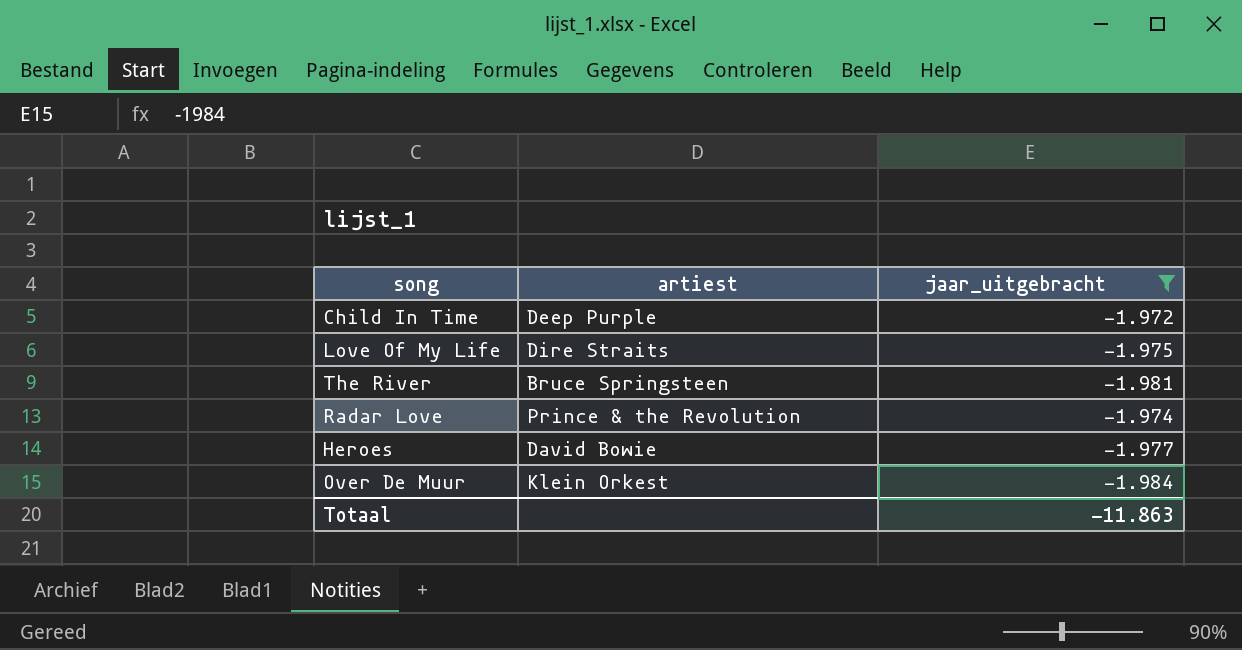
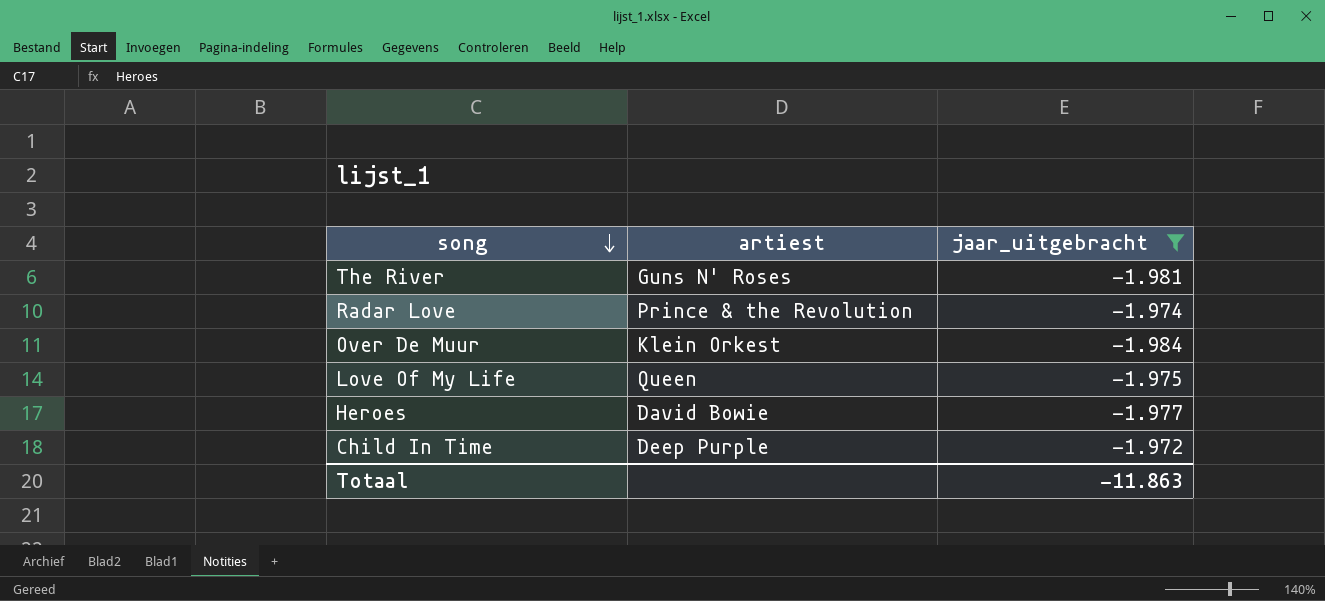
row order: none -> song descending
The River | artiest: Bruce Springsteen -> Guns N' Roses
Love Of My Life | artiest: Dire Straits -> Queen

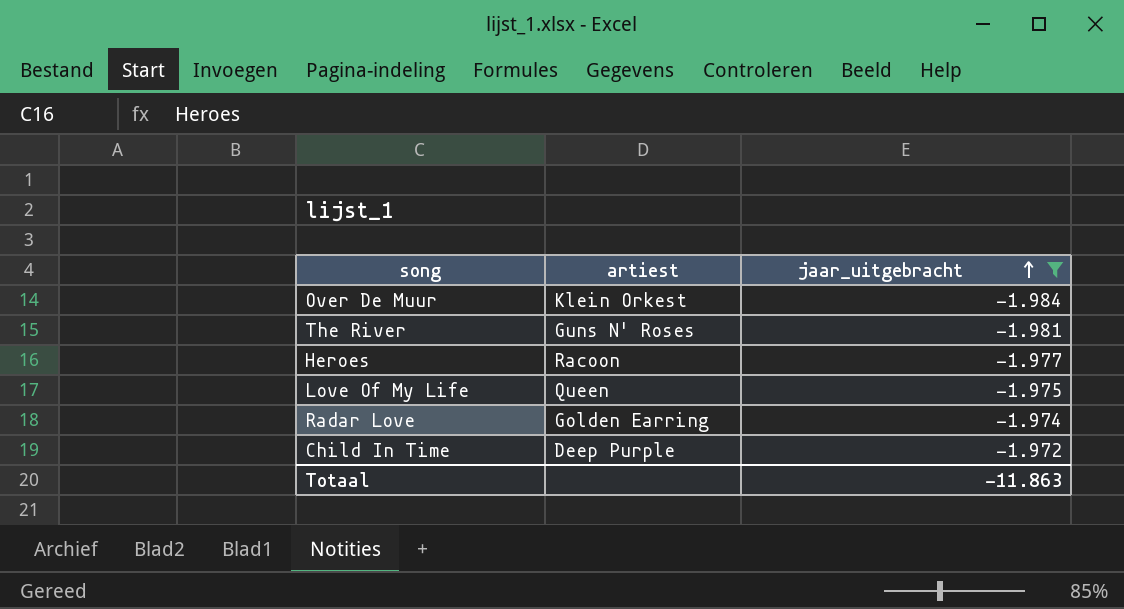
row order: song descending -> jaar_uitgebracht ascending
Heroes | artiest: David Bowie -> Racoon
Radar Love | artiest: Prince & the Revolution -> Golden Earring

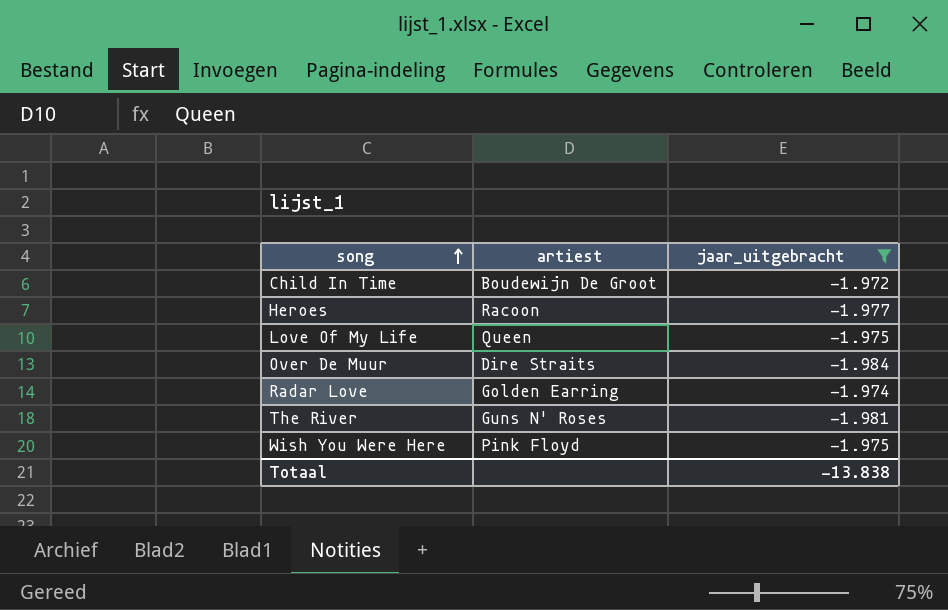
row order: jaar_uitgebracht ascending -> song ascending
Child In Time | artiest: Deep Purple -> Boudewijn De Groot
Over De Muur | artiest: Klein Orkest -> Dire Straits
row Wish You Were Here: none -> Pink Floyd | -1.975
Totaal | jaar_uitgebracht: -11.863 -> -13.838

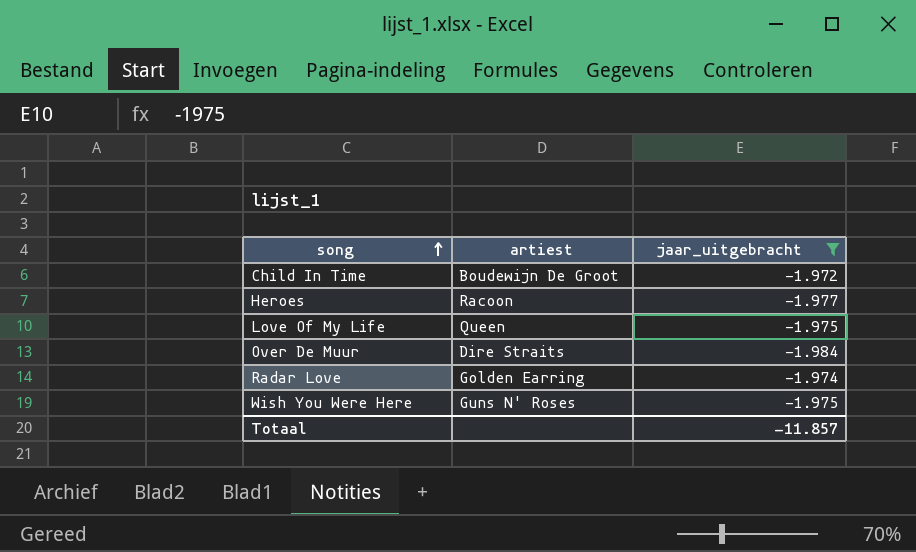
row The River: Guns N' Roses | -1.981 -> none
Wish You Were Here | artiest: Pink Floyd -> Guns N' Roses
Totaal | jaar_uitgebracht: -13.838 -> -11.857

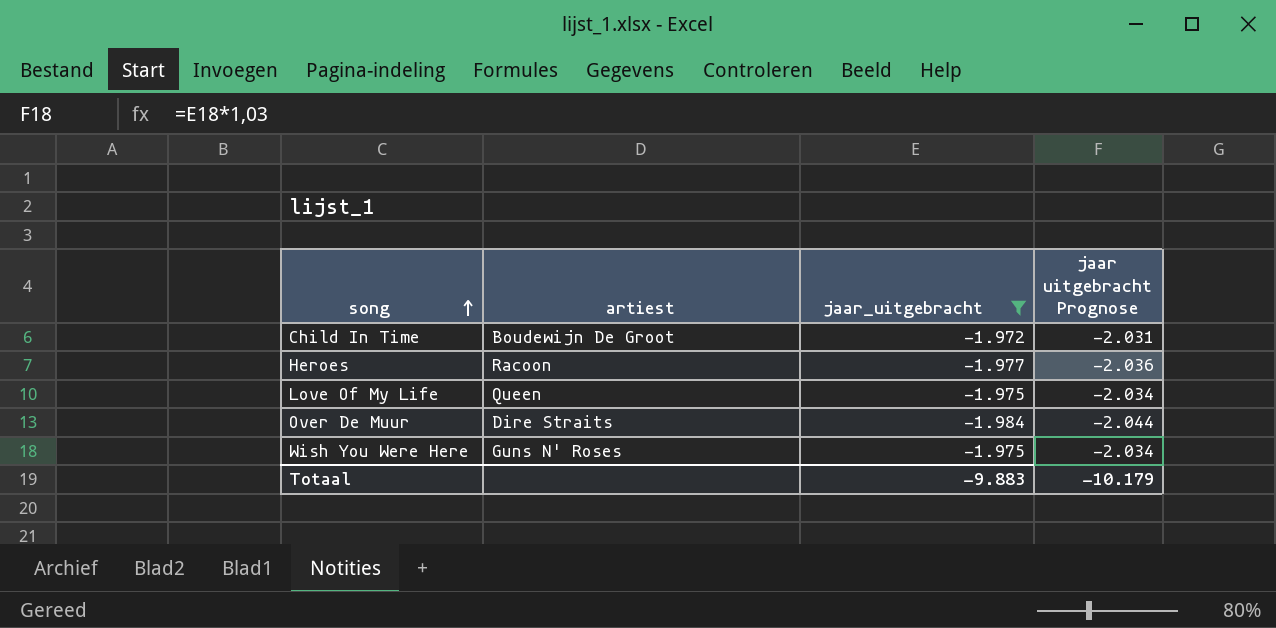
column jaar uitgebracht Prognose | formula: none -> [jaar_uitgebracht] * 1,03
row Radar Love: Golden Earring | -1.974 -> none
Totaal | jaar_uitgebracht: -11.857 -> -9.883

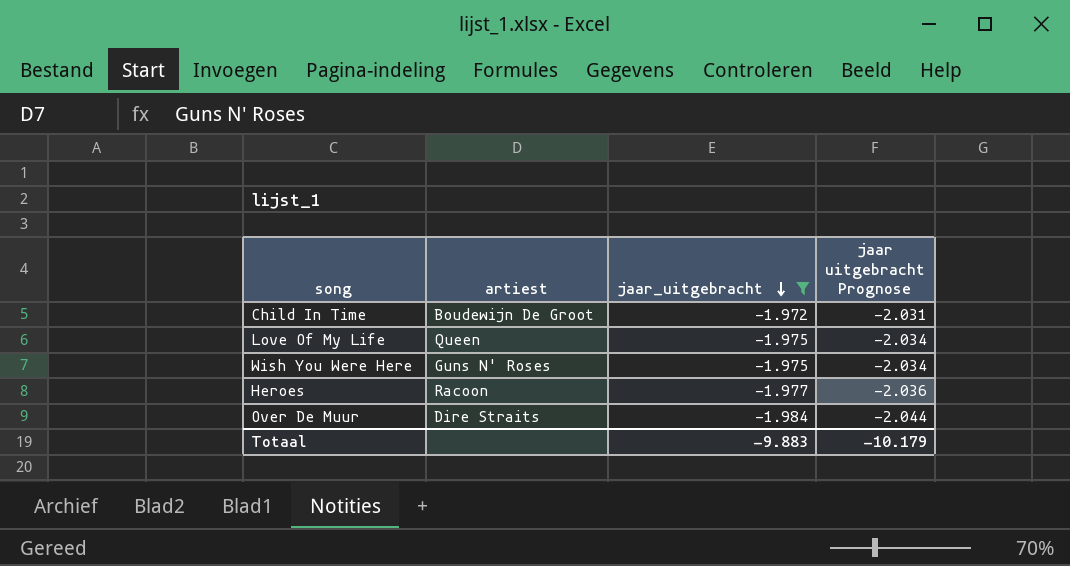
row order: song ascending -> jaar_uitgebracht descending

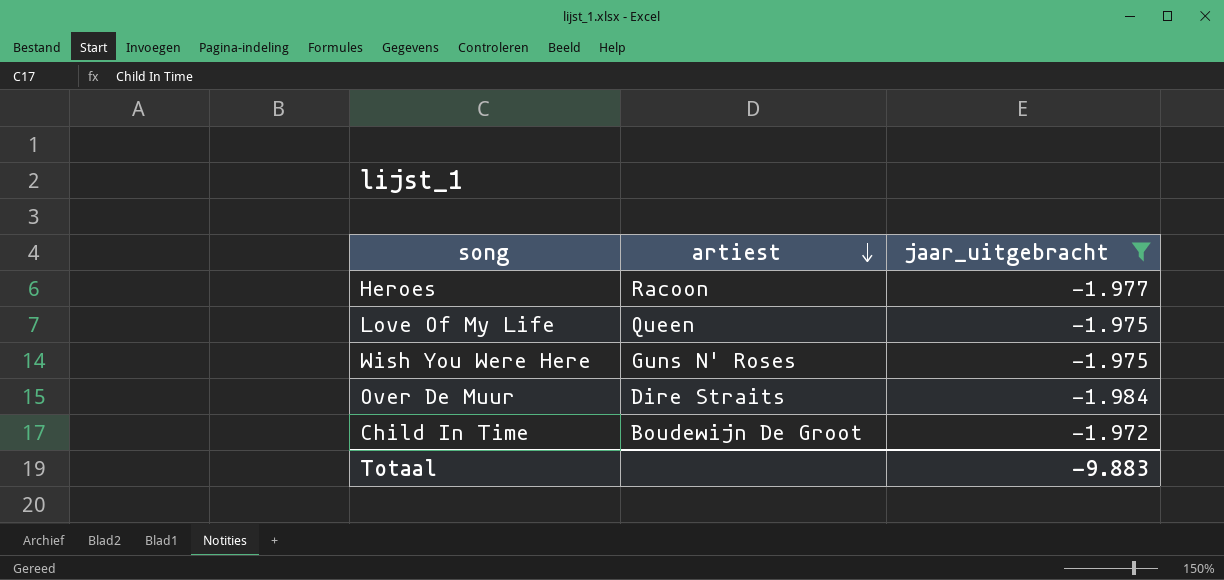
row order: jaar_uitgebracht descending -> artiest descending
column jaar uitgebracht Prognose | formula: [jaar_uitgebracht] * 1,03 -> none

